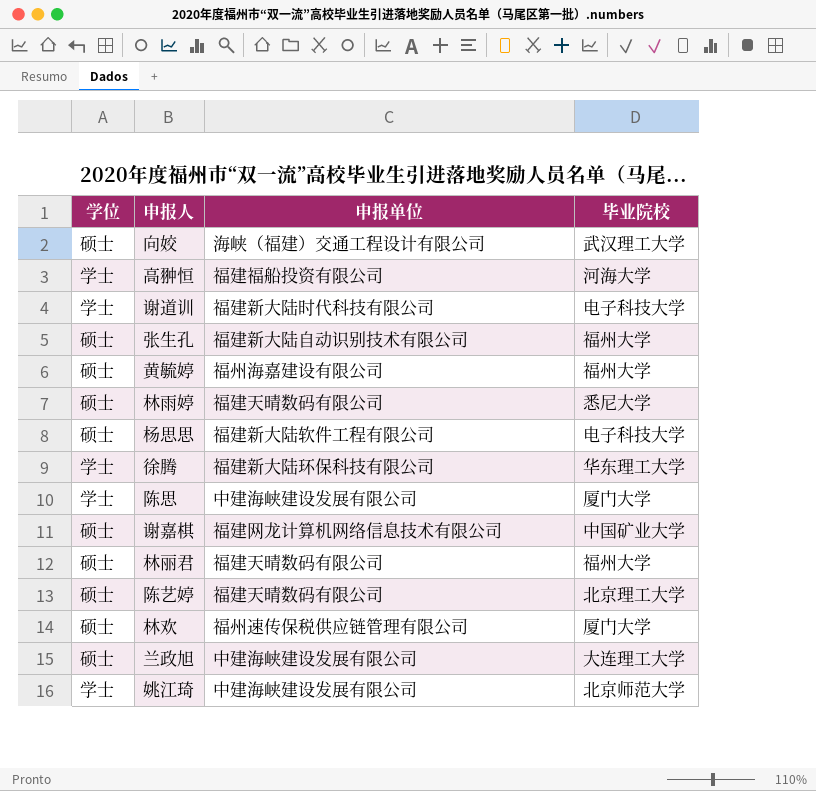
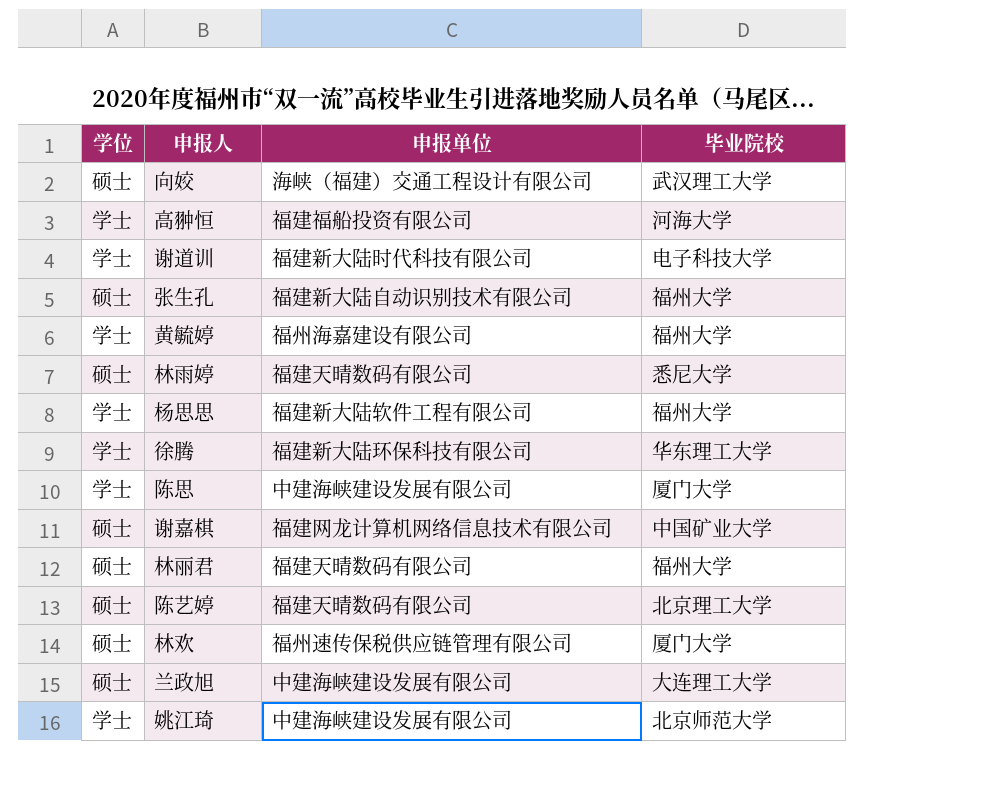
黄毓婷 | 学位: 硕士 -> 学士
杨思思 | 学位: 硕士 -> 学士
杨思思 | 毕业院校: 电子科技大学 -> 福州大学

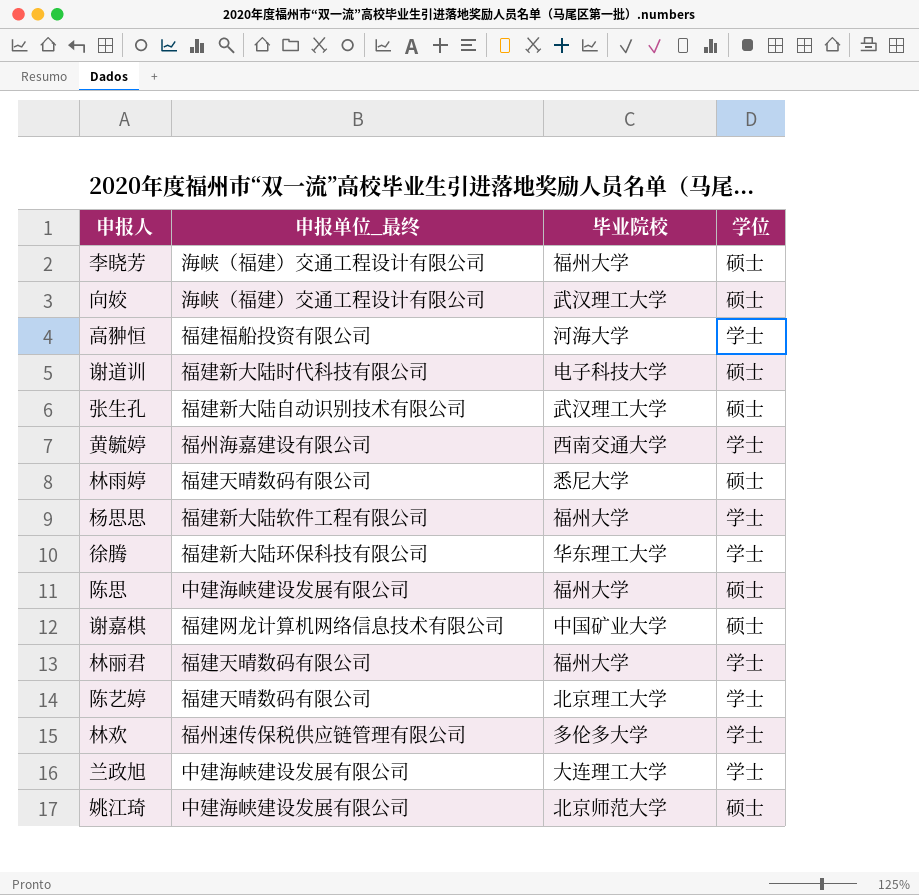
column name: 申报单位 -> 申报单位_最终
column 学位 | position: 1 -> 4
row 李晓芳: none -> 海峡（福建）交通工程设计有限公司 | 福州大学 | 硕士
谢道训 | 学位: 学士 -> 硕士
张生孔 | 毕业院校: 福州大学 -> 武汉理工大学
黄毓婷 | 毕业院校: 福州大学 -> 西南交通大学
陈思 | 毕业院校: 厦门大学 -> 福州大学
陈思 | 学位: 学士 -> 硕士
林丽君 | 学位: 硕士 -> 学士
陈艺婷 | 学位: 硕士 -> 学士
林欢 | 毕业院校: 厦门大学 -> 多伦多大学
林欢 | 学位: 硕士 -> 学士
兰政旭 | 学位: 硕士 -> 学士
姚江琦 | 学位: 学士 -> 硕士

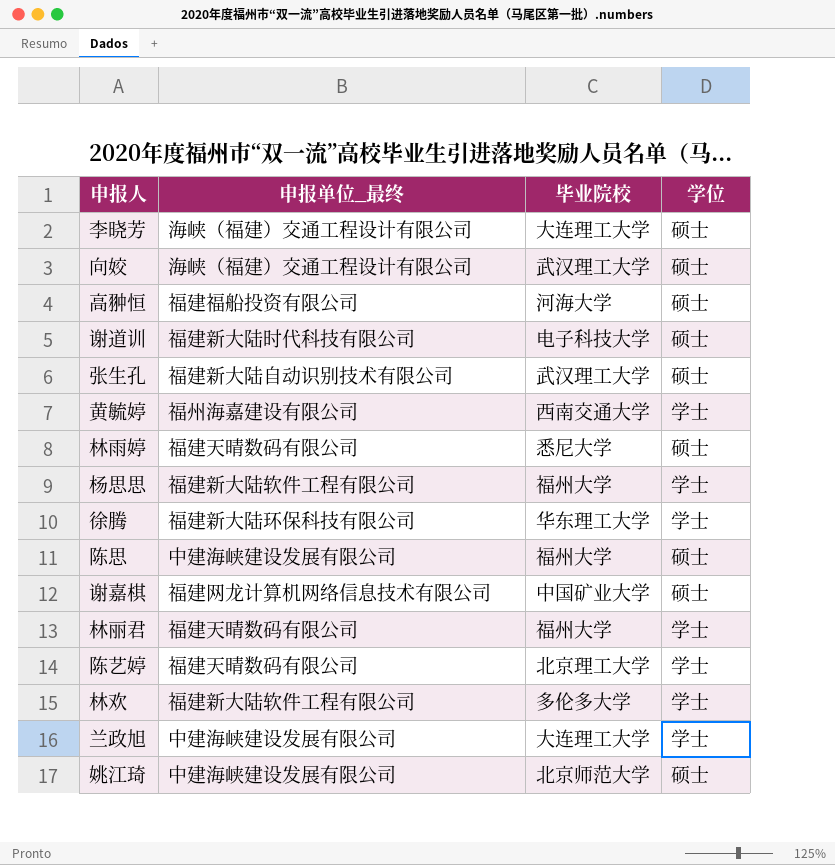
李晓芳 | 毕业院校: 福州大学 -> 大连理工大学
高翀恒 | 学位: 学士 -> 硕士
林欢 | 申报单位_最终: 福州速传保税供应链管理有限公司 -> 福建新大陆软件工程有限公司

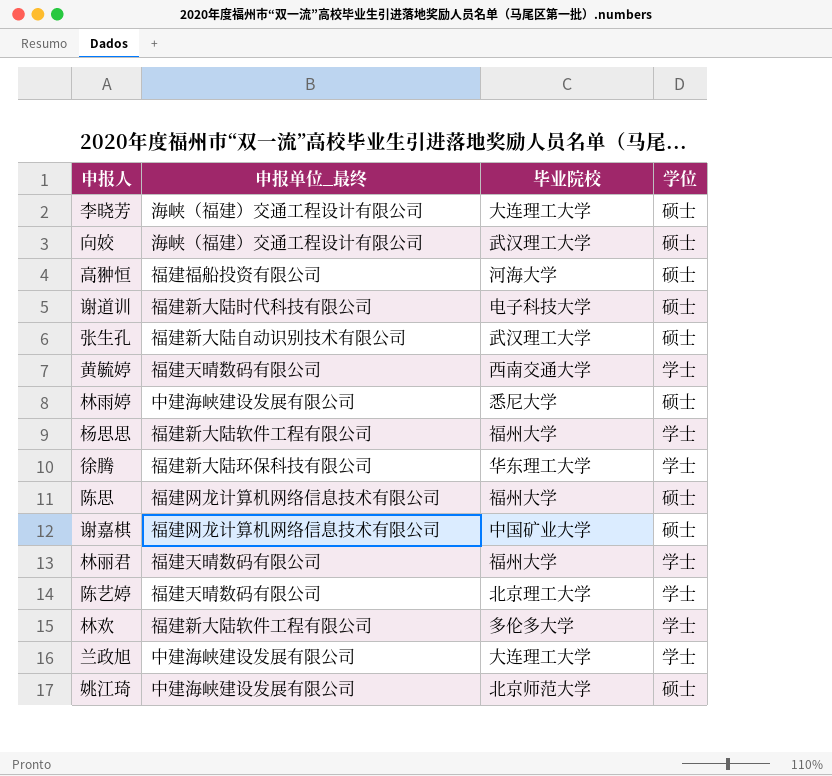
黄毓婷 | 申报单位_最终: 福州海嘉建设有限公司 -> 福建天晴数码有限公司
林雨婷 | 申报单位_最终: 福建天晴数码有限公司 -> 中建海峡建设发展有限公司
陈思 | 申报单位_最终: 中建海峡建设发展有限公司 -> 福建网龙计算机网络信息技术有限公司

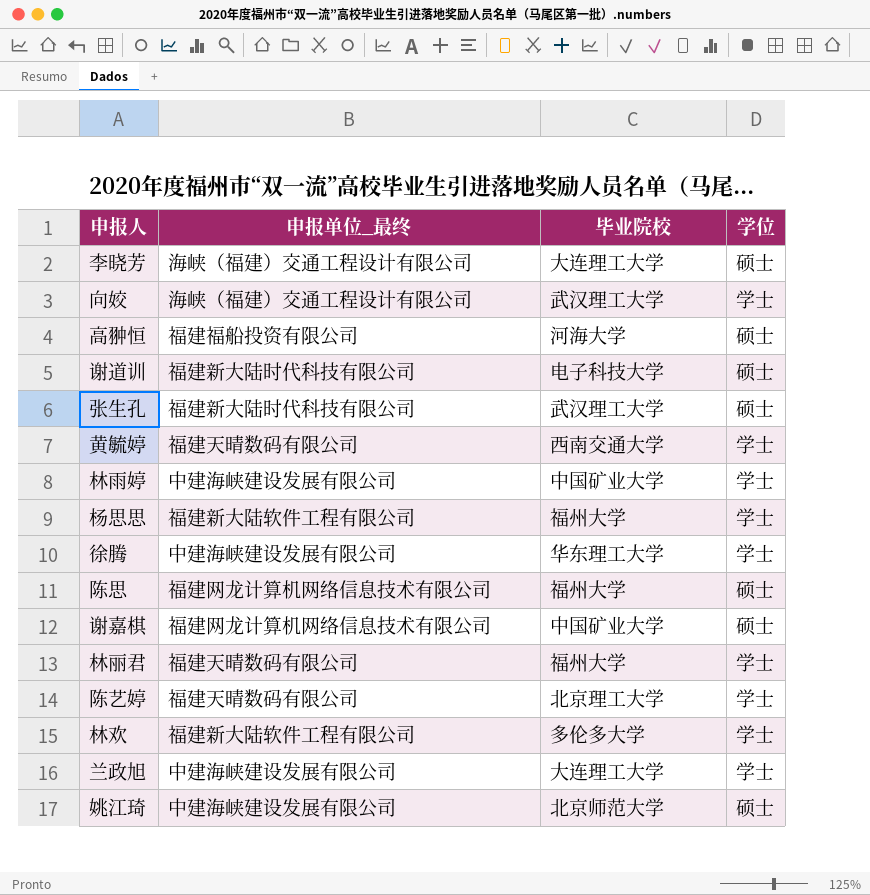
向姣 | 学位: 硕士 -> 学士
张生孔 | 申报单位_最终: 福建新大陆自动识别技术有限公司 -> 福建新大陆时代科技有限公司
林雨婷 | 毕业院校: 悉尼大学 -> 中国矿业大学
林雨婷 | 学位: 硕士 -> 学士
徐腾 | 申报单位_最终: 福建新大陆环保科技有限公司 -> 中建海峡建设发展有限公司

